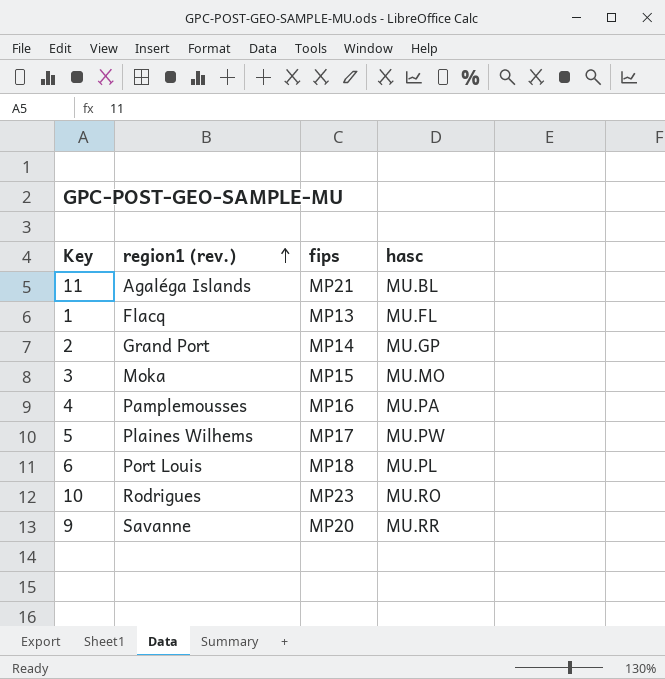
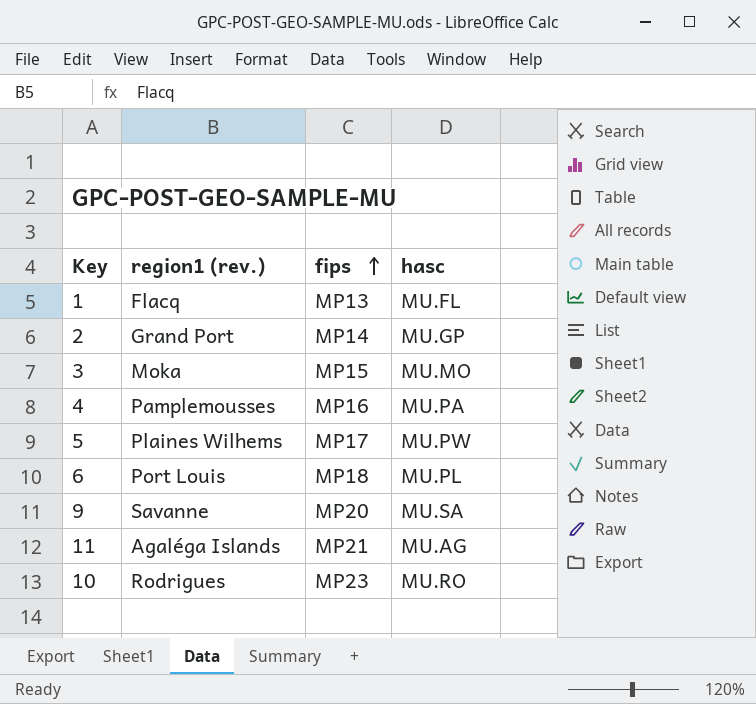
row order: region1 (rev.) ascending -> fips ascending
9 | hasc: MU.RR -> MU.SA
11 | hasc: MU.BL -> MU.AG

